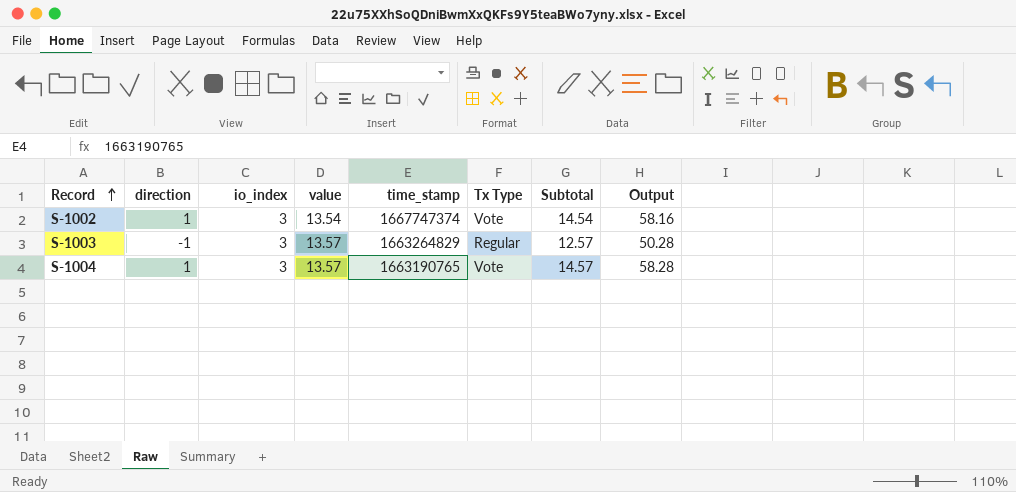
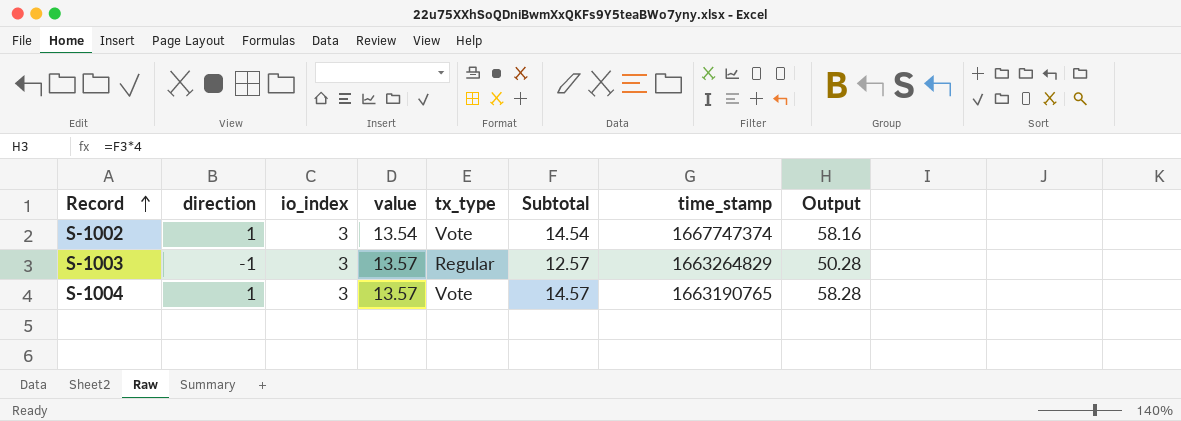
column name: Tx Type -> tx_type
column time_stamp | position: 5 -> 7

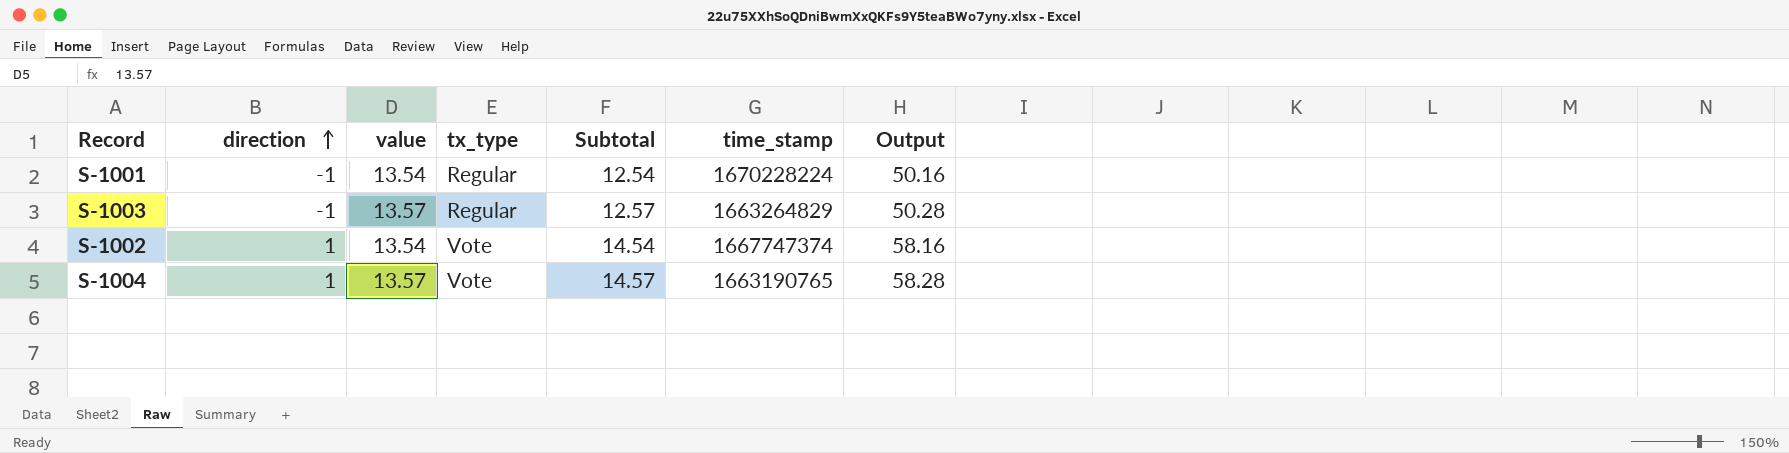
row order: Record ascending -> direction ascending
column io_index | position: 3 -> none
row S-1001: none -> -1 | 13.54 | Regular | 12.54 | 1670228224 | 50.16

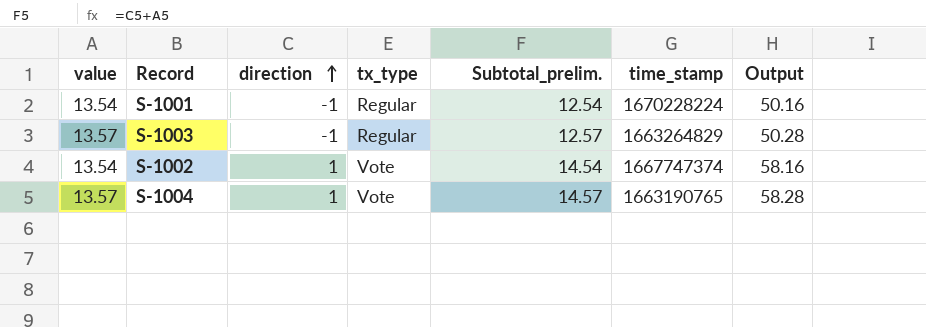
column value | position: 3 -> 1
column name: Subtotal -> Subtotal_prelim.

